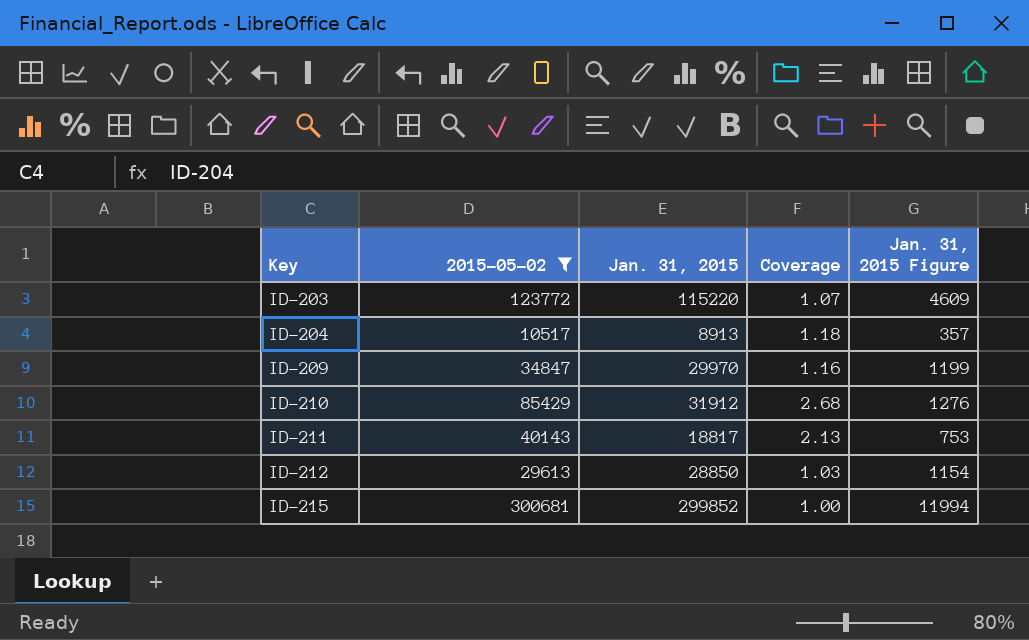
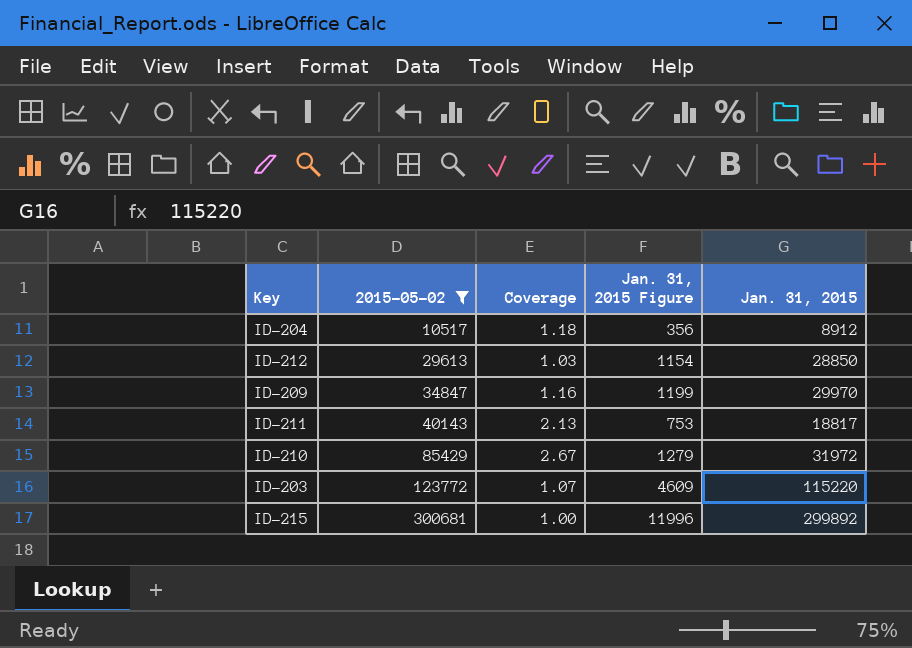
row order: Key ascending -> 2015-05-02 ascending
column Jan. 31, 2015 | position: 3 -> 5
ID-204 | Jan. 31, 2015 Figure: 357 -> 356
ID-204 | Jan. 31, 2015: 8913 -> 8912
ID-210 | Coverage: 2.68 -> 2.67
ID-210 | Jan. 31, 2015 Figure: 1276 -> 1279
ID-210 | Jan. 31, 2015: 31912 -> 31972
ID-215 | Jan. 31, 2015 Figure: 11994 -> 11996
ID-215 | Jan. 31, 2015: 299852 -> 299892

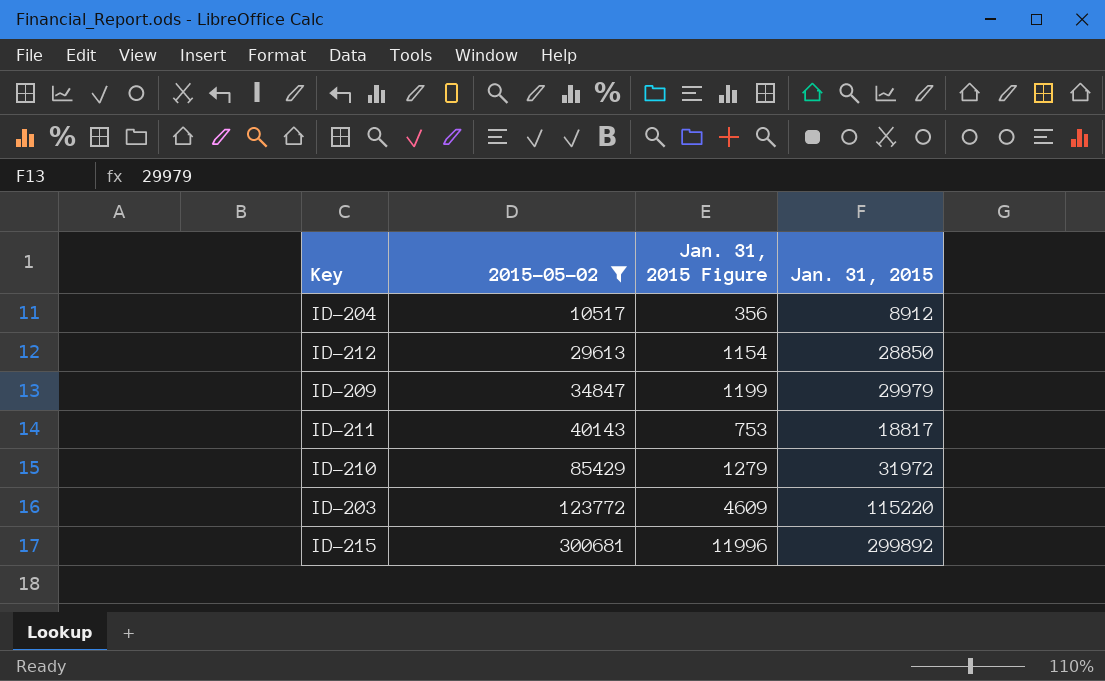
column Coverage | formula: [2015-05-02] / [Jan. 31, 2015] -> none
ID-209 | Jan. 31, 2015: 29970 -> 29979

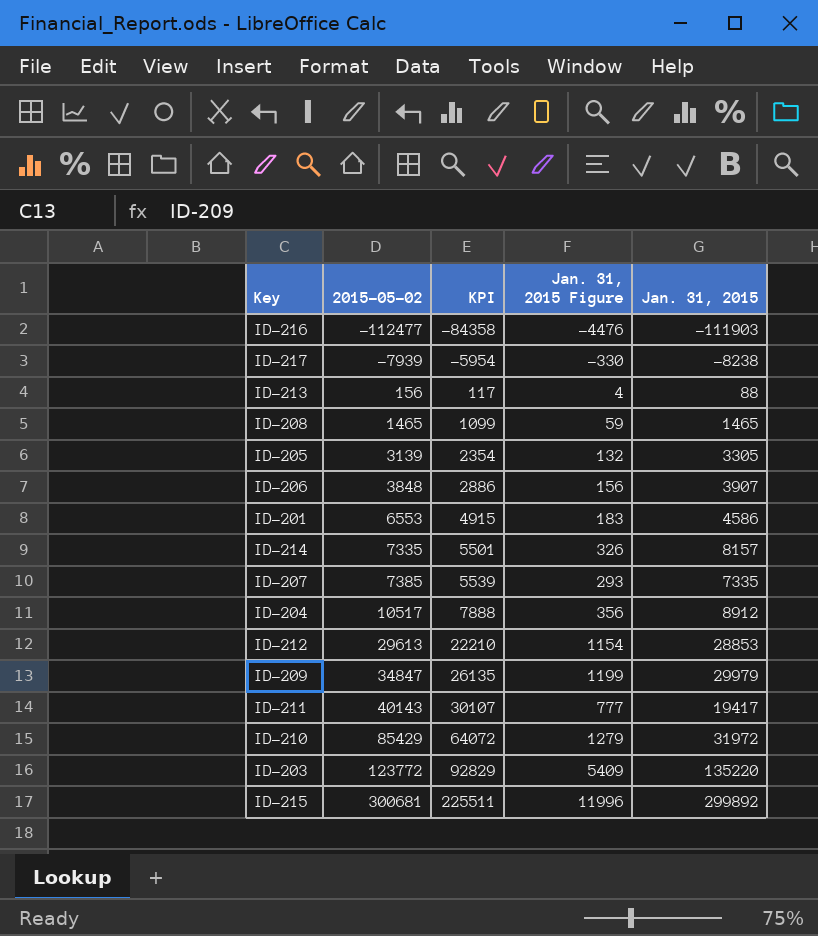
filter: 2015-05-02 >= 10517 -> none
column KPI | formula: none -> [2015-05-02] * 0.75
ID-212 | Jan. 31, 2015: 28850 -> 28853
ID-211 | Jan. 31, 2015 Figure: 753 -> 777
ID-211 | Jan. 31, 2015: 18817 -> 19417
ID-203 | Jan. 31, 2015 Figure: 4609 -> 5409
ID-203 | Jan. 31, 2015: 115220 -> 135220

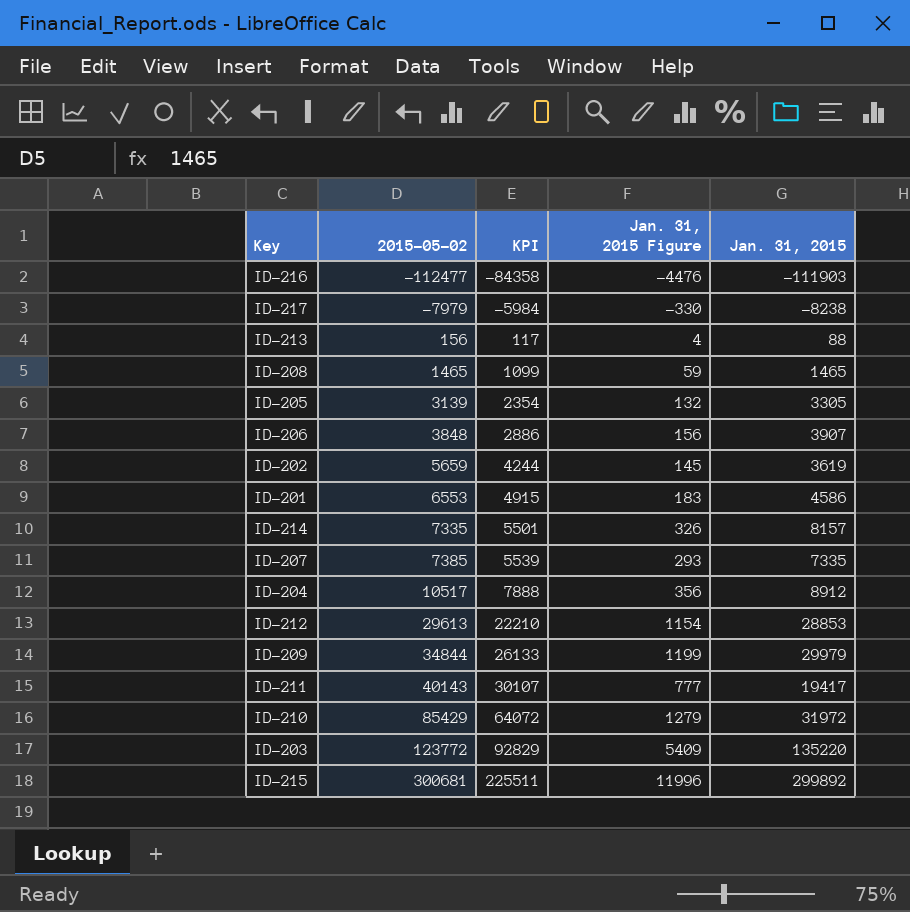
ID-217 | 2015-05-02: -7939 -> -7979
ID-217 | KPI: -5954 -> -5984
row ID-202: none -> 5659 | 4244 | 145 | 3619
ID-209 | 2015-05-02: 34847 -> 34844
ID-209 | KPI: 26135 -> 26133

